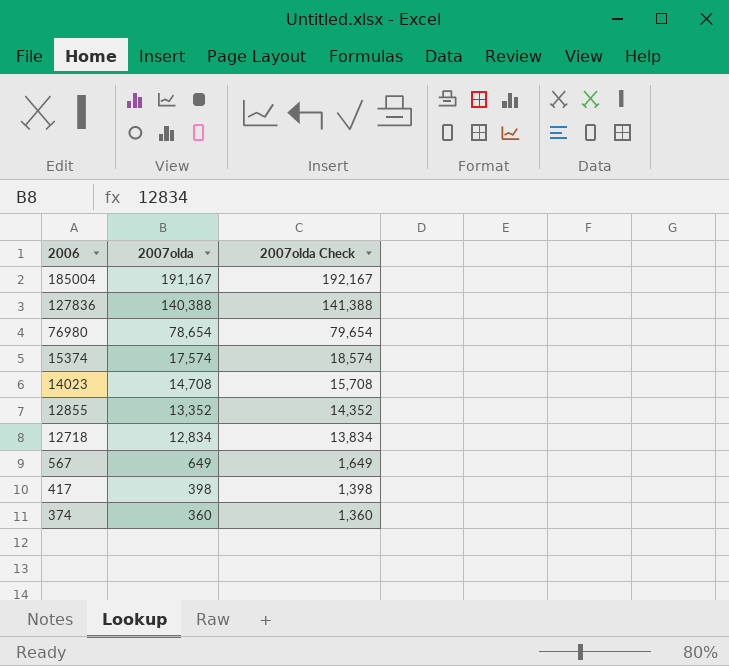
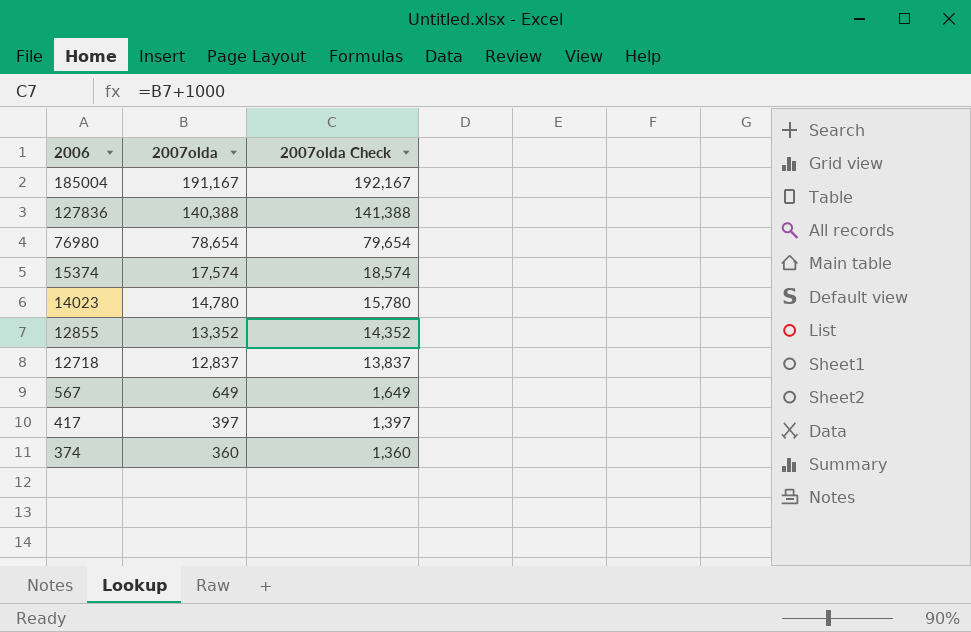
14023 | 2007olda: 14,708 -> 14,780
14023 | 2007olda Check: 15,708 -> 15,780
12718 | 2007olda: 12,834 -> 12,837
12718 | 2007olda Check: 13,834 -> 13,837
417 | 2007olda: 398 -> 397
417 | 2007olda Check: 1,398 -> 1,397

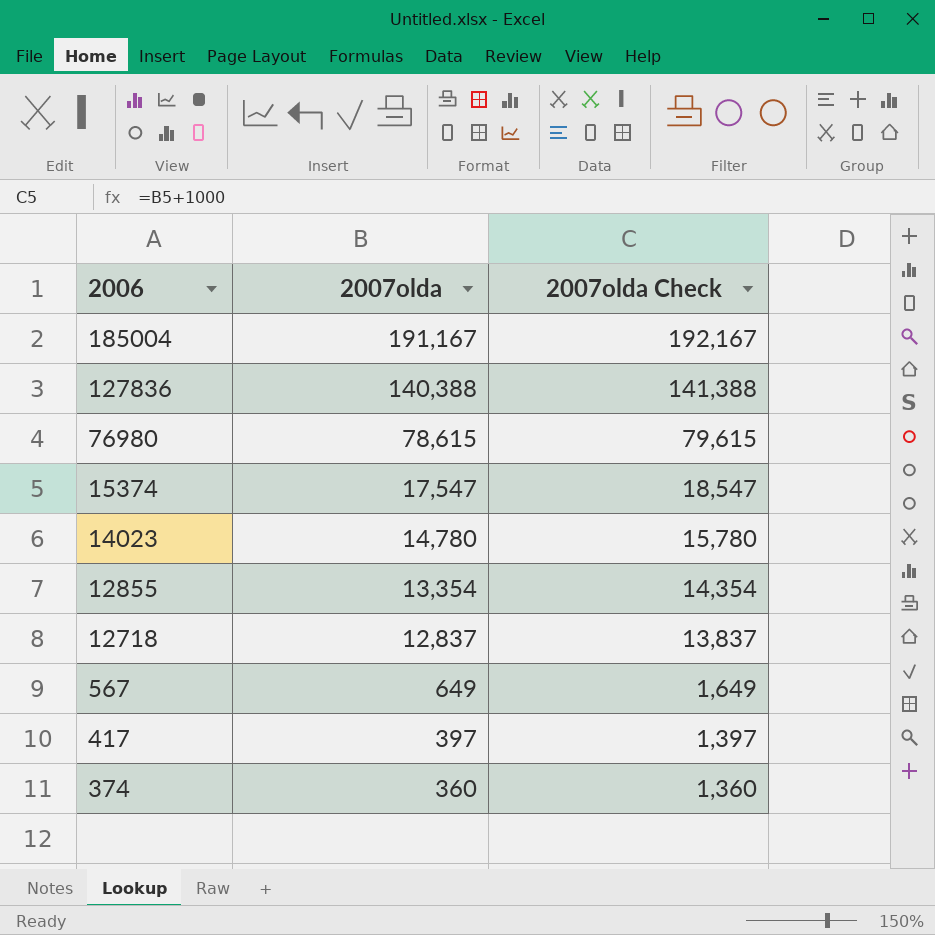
76980 | 2007olda: 78,654 -> 78,615
76980 | 2007olda Check: 79,654 -> 79,615
15374 | 2007olda: 17,574 -> 17,547
15374 | 2007olda Check: 18,574 -> 18,547
12855 | 2007olda: 13,352 -> 13,354
12855 | 2007olda Check: 14,352 -> 14,354

